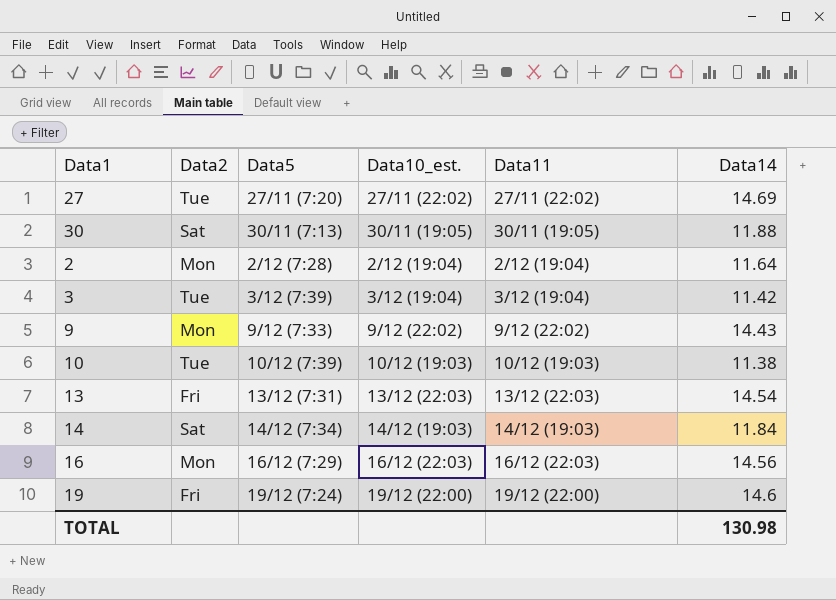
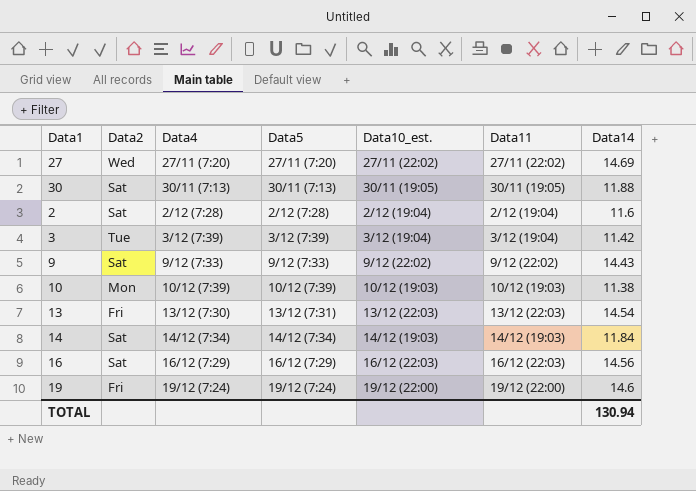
column Data4 | position: none -> 3
27 | Data2: Tue -> Wed
2 | Data2: Mon -> Sat
2 | Data14: 11.64 -> 11.6
9 | Data2: Mon -> Sat
10 | Data2: Tue -> Mon
16 | Data2: Mon -> Sat
TOTAL | Data14: 130.98 -> 130.94

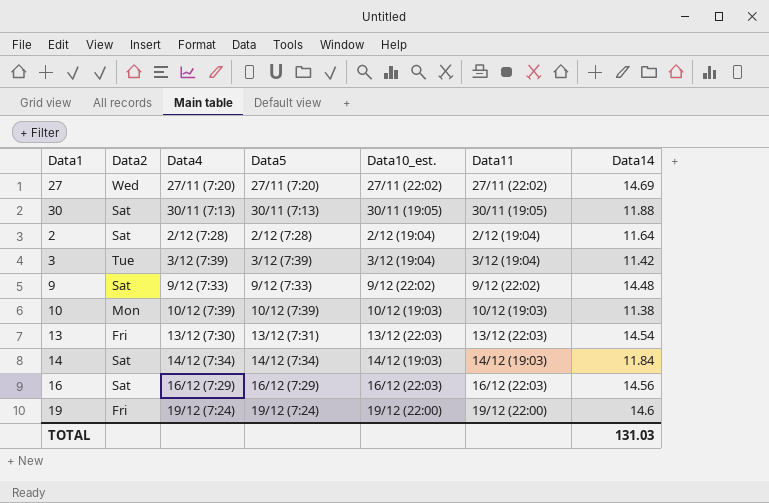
2 | Data14: 11.6 -> 11.64
9 | Data14: 14.43 -> 14.48
TOTAL | Data14: 130.94 -> 131.03

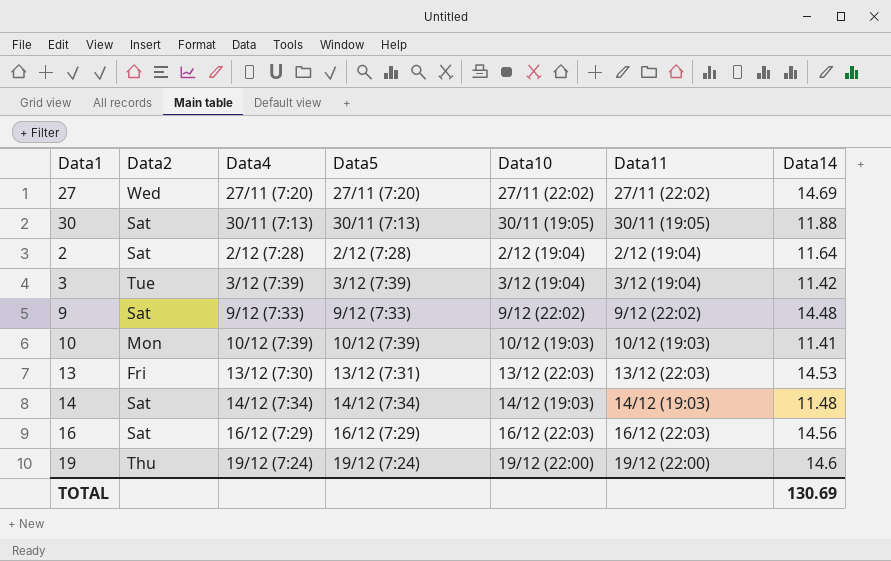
column name: Data10_est. -> Data10
10 | Data14: 11.38 -> 11.41
13 | Data14: 14.54 -> 14.53
14 | Data14: 11.84 -> 11.48
19 | Data2: Fri -> Thu
TOTAL | Data14: 131.03 -> 130.69

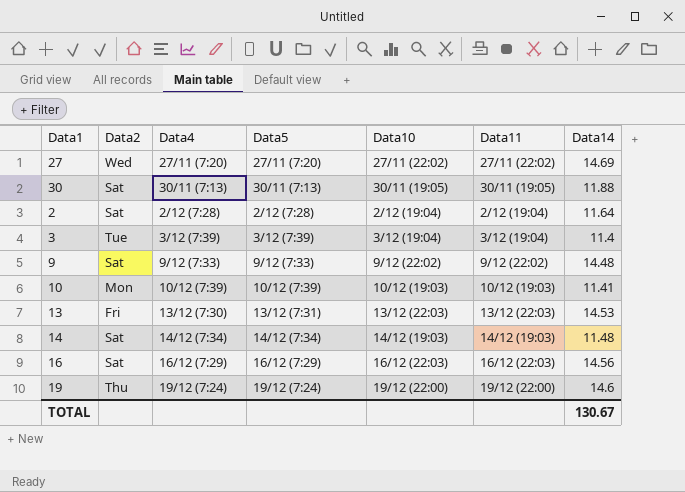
3 | Data14: 11.42 -> 11.4
TOTAL | Data14: 130.69 -> 130.67

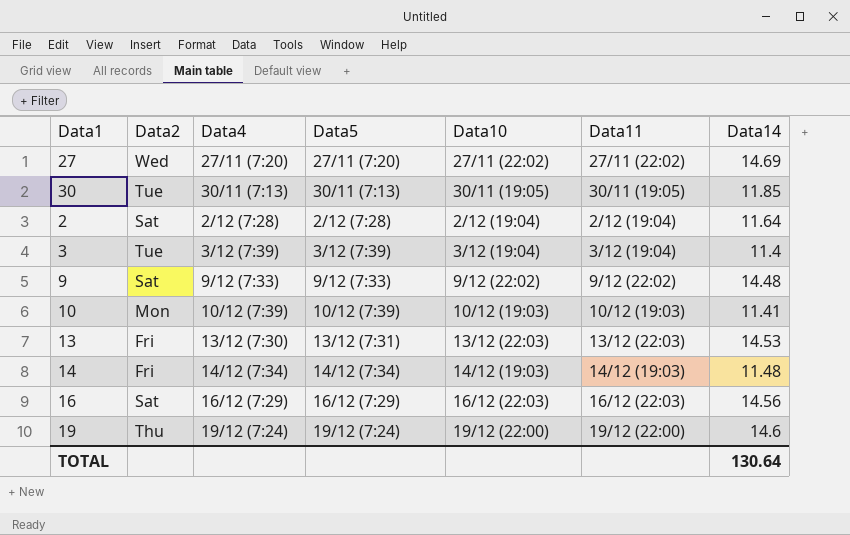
30 | Data2: Sat -> Tue
30 | Data14: 11.88 -> 11.85
14 | Data2: Sat -> Fri
TOTAL | Data14: 130.67 -> 130.64

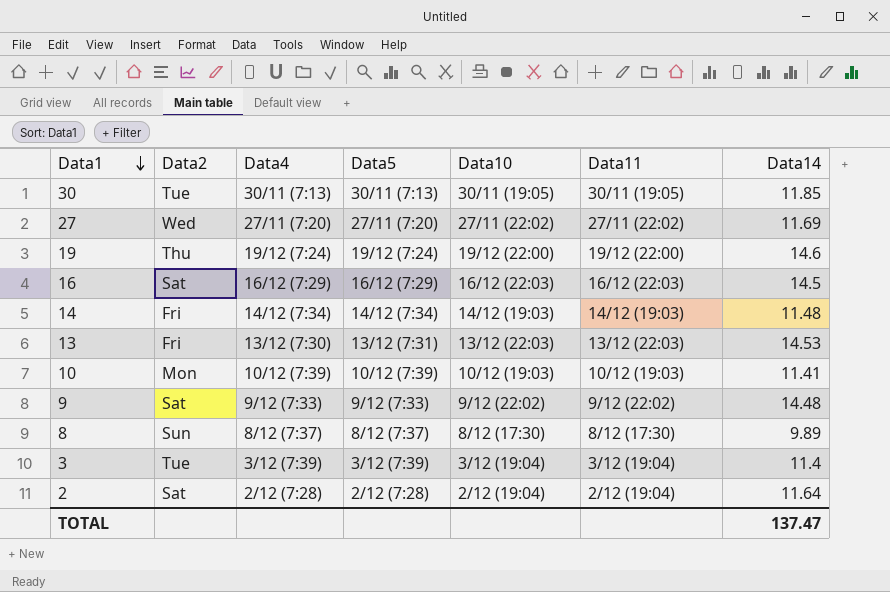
row order: none -> Data1 descending
27 | Data14: 14.69 -> 11.69
16 | Data14: 14.56 -> 14.5
row 8: none -> Sun | 8/12 (7:37) | 8/12 (7:37) | 8/12 (17:30) | 8/12 (17:30) | 9.89
TOTAL | Data14: 130.64 -> 137.47

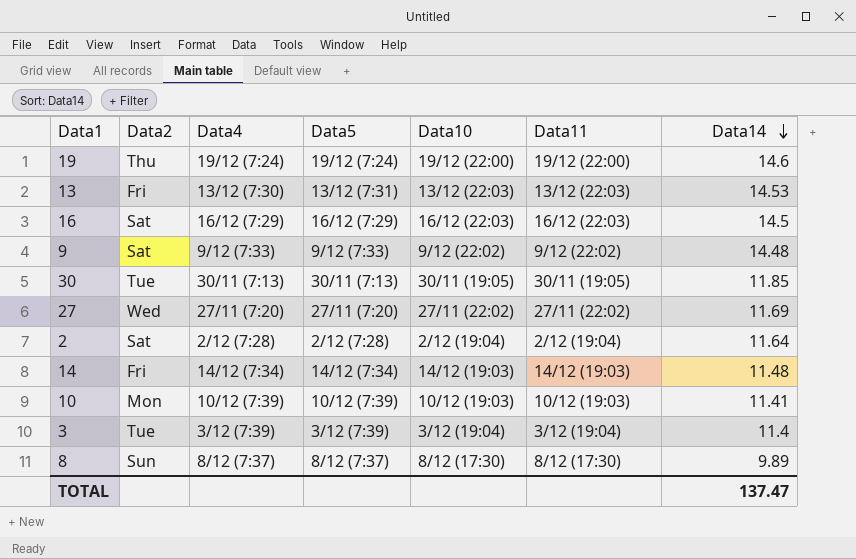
row order: Data1 descending -> Data14 descending

